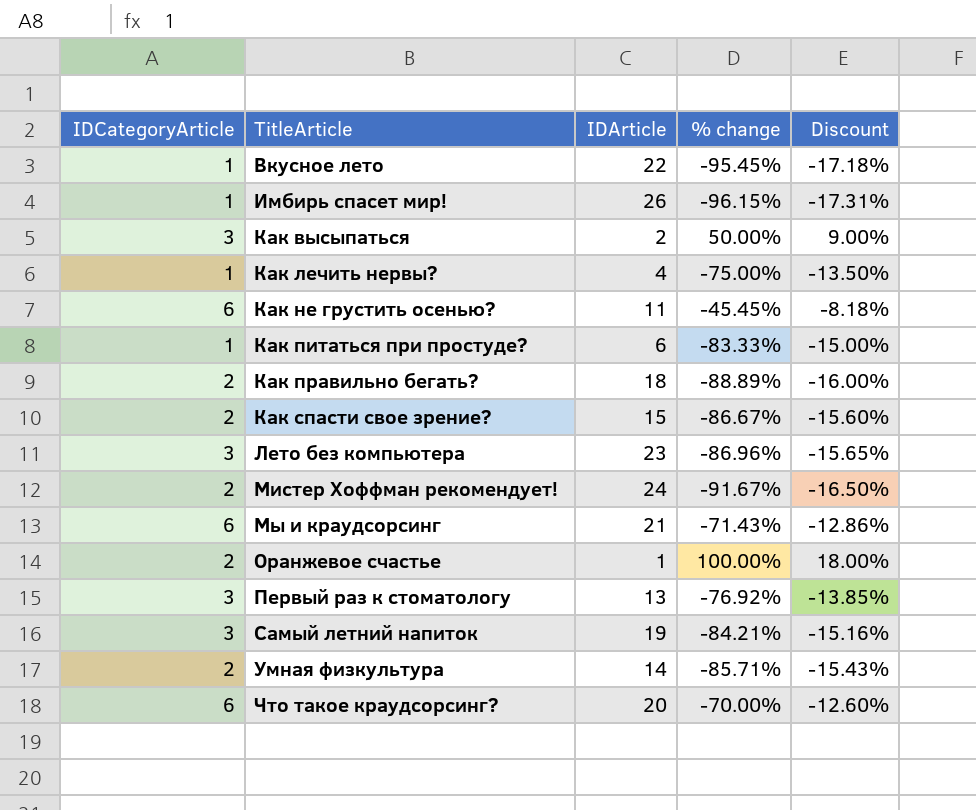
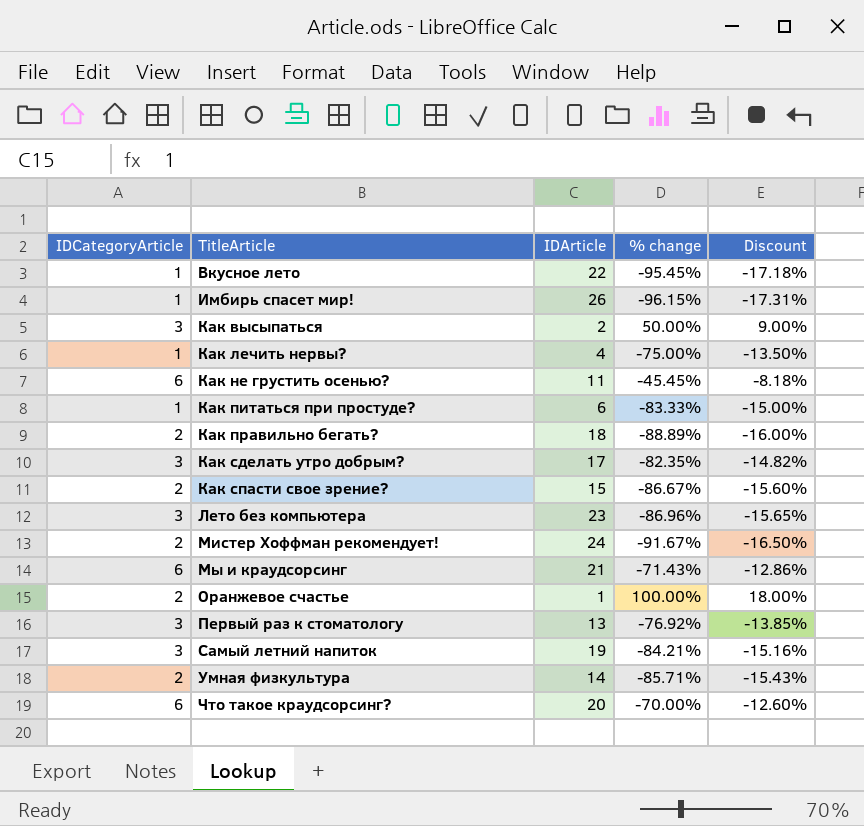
row Как сделать утро добрым?: none -> 3 | 17 | -82.35% | -14.82%

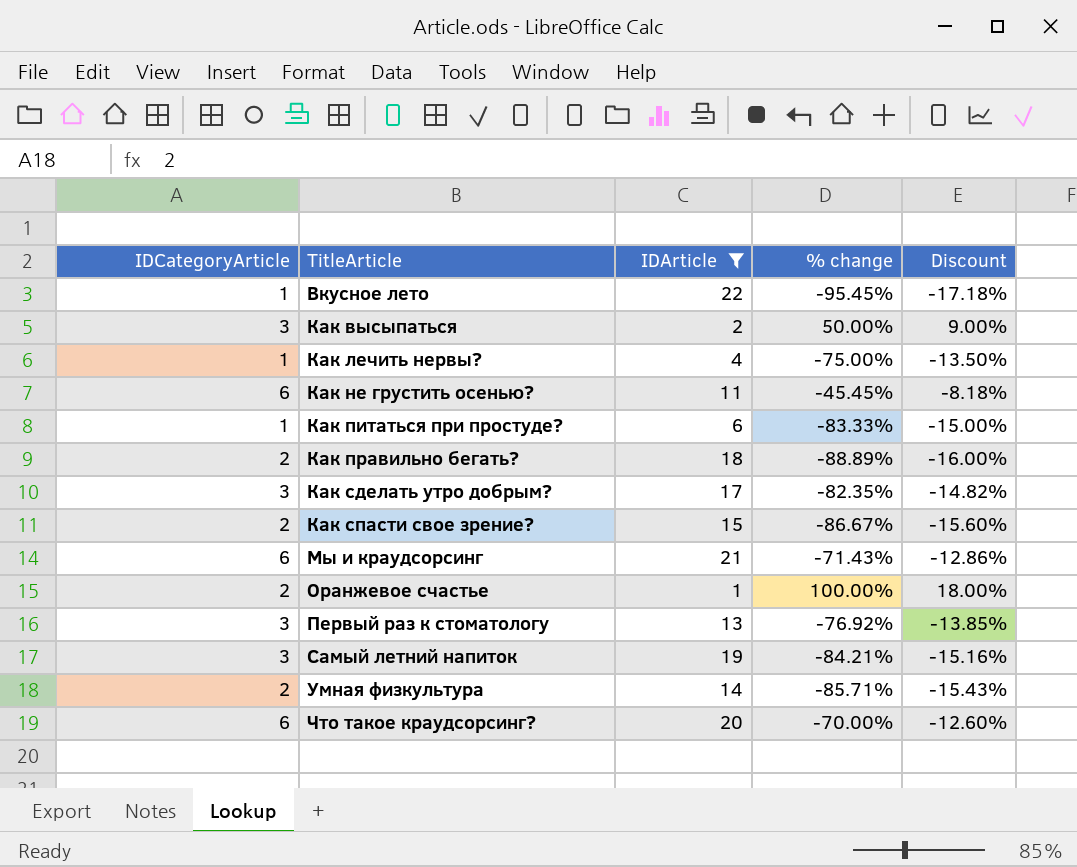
filter: none -> IDArticle <= 22

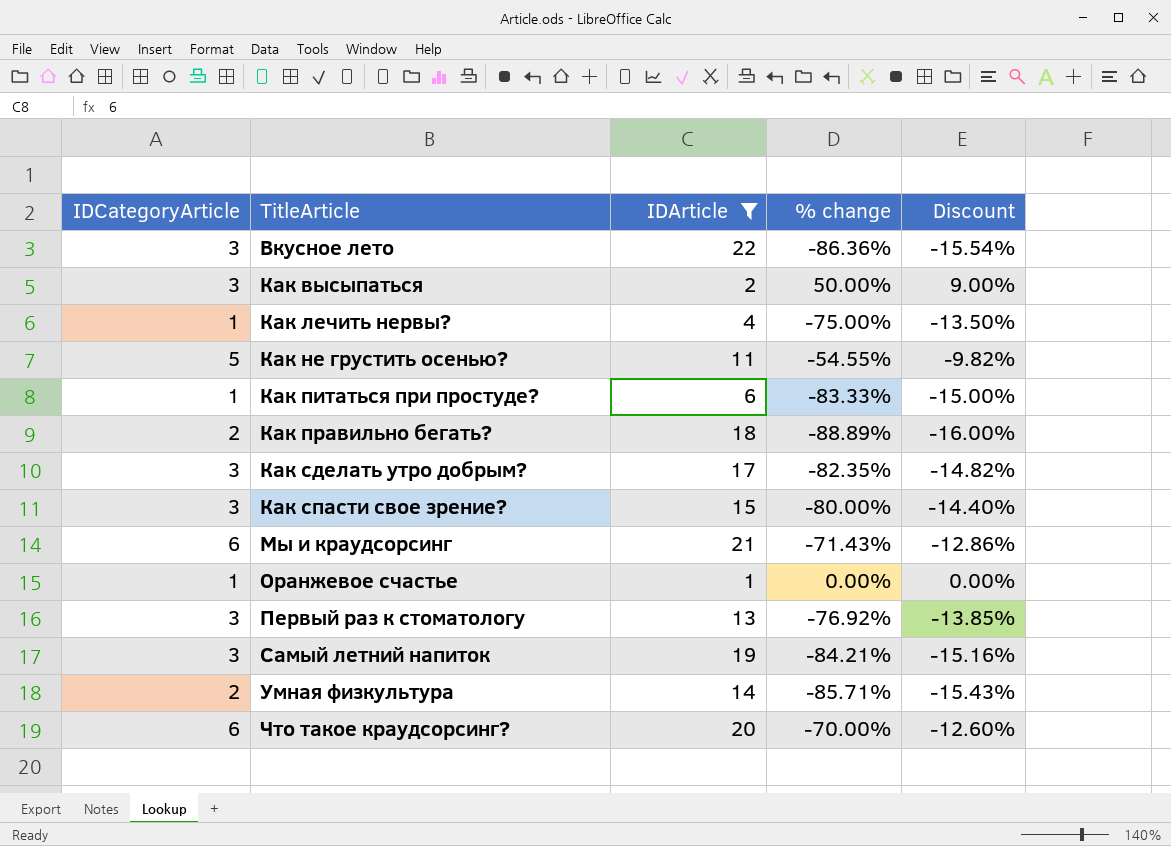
Вкусное лето | IDCategoryArticle: 1 -> 3
Вкусное лето | % change: -95.45% -> -86.36%
Вкусное лето | Discount: -17.18% -> -15.54%
Как не грустить осенью? | IDCategoryArticle: 6 -> 5
Как не грустить осенью? | % change: -45.45% -> -54.55%
Как не грустить осенью? | Discount: -8.18% -> -9.82%
Как спасти свое зрение? | IDCategoryArticle: 2 -> 3
Как спасти свое зрение? | % change: -86.67% -> -80.00%
Как спасти свое зрение? | Discount: -15.60% -> -14.40%
Оранжевое счастье | IDCategoryArticle: 2 -> 1
Оранжевое счастье | % change: 100.00% -> 0.00%
Оранжевое счастье | Discount: 18.00% -> 0.00%

